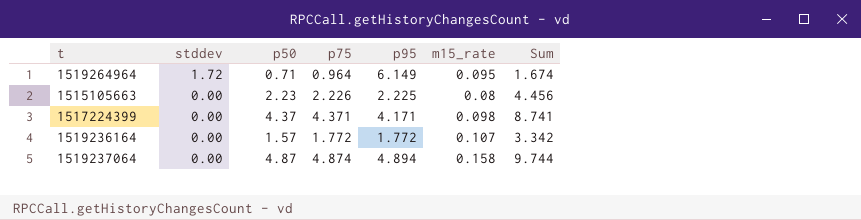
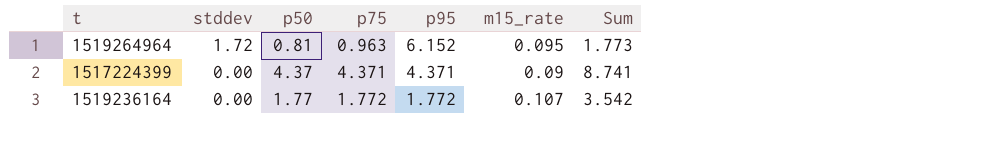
row 1515105663: 0.00 | 2.23 | 2.226 | 2.225 | 0.08 | 4.456 -> none
row 1519237064: 0.00 | 4.87 | 4.874 | 4.894 | 0.158 | 9.744 -> none
1519264964 | p50: 0.71 -> 0.81
1519264964 | p75: 0.964 -> 0.963
1519264964 | p95: 6.149 -> 6.152
1519264964 | Sum: 1.674 -> 1.773
1517224399 | p95: 4.171 -> 4.371
1517224399 | m15_rate: 0.098 -> 0.09
1519236164 | p50: 1.57 -> 1.77
1519236164 | Sum: 3.342 -> 3.542

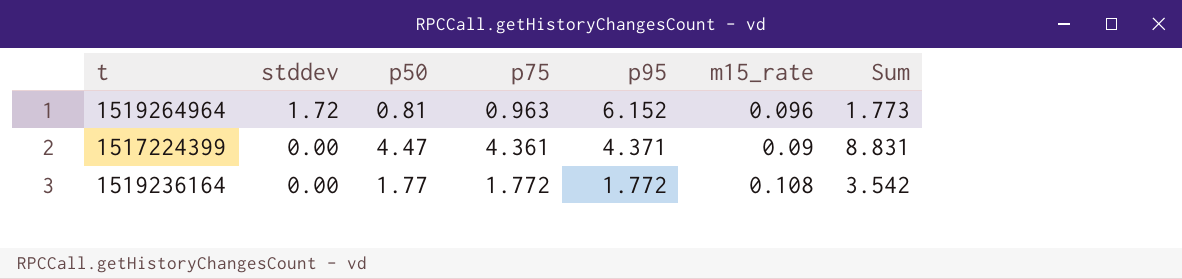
1519264964 | m15_rate: 0.095 -> 0.096
1517224399 | p50: 4.37 -> 4.47
1517224399 | p75: 4.371 -> 4.361
1517224399 | Sum: 8.741 -> 8.831
1519236164 | m15_rate: 0.107 -> 0.108

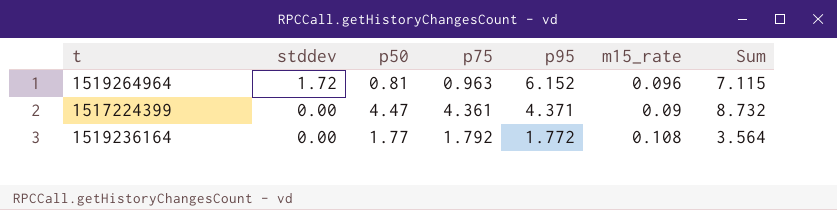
column Sum | formula: [p50] + [p75] -> [p75] + [p95]
1519236164 | p75: 1.772 -> 1.792

